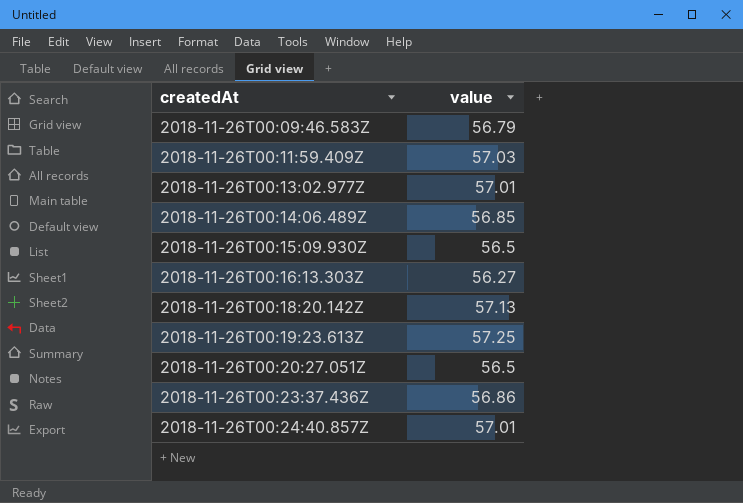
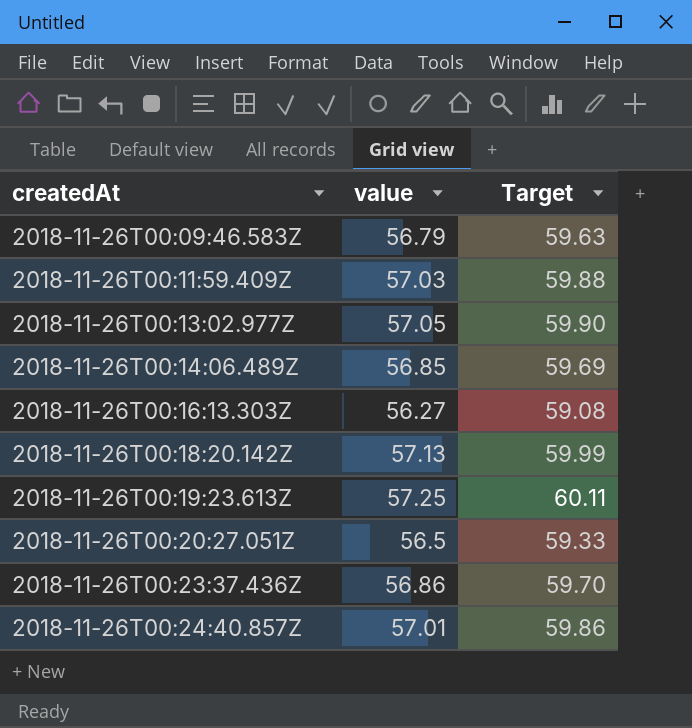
column Target | formula: none -> [value] * 1.05
row 2018-11-26T00:15:09.930Z: 56.5 -> none
2018-11-26T00:13:02.977Z | value: 57.01 -> 57.05

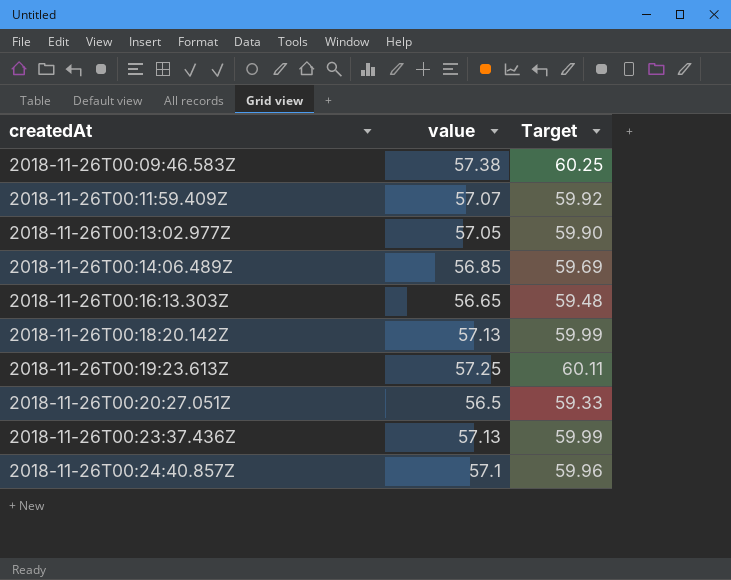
2018-11-26T00:09:46.583Z | value: 56.79 -> 57.38
2018-11-26T00:09:46.583Z | Target: 59.63 -> 60.25
2018-11-26T00:11:59.409Z | value: 57.03 -> 57.07
2018-11-26T00:11:59.409Z | Target: 59.88 -> 59.92
2018-11-26T00:16:13.303Z | value: 56.27 -> 56.65
2018-11-26T00:16:13.303Z | Target: 59.08 -> 59.48
2018-11-26T00:23:37.436Z | value: 56.86 -> 57.13
2018-11-26T00:23:37.436Z | Target: 59.70 -> 59.99
2018-11-26T00:24:40.857Z | value: 57.01 -> 57.1
2018-11-26T00:24:40.857Z | Target: 59.86 -> 59.96

